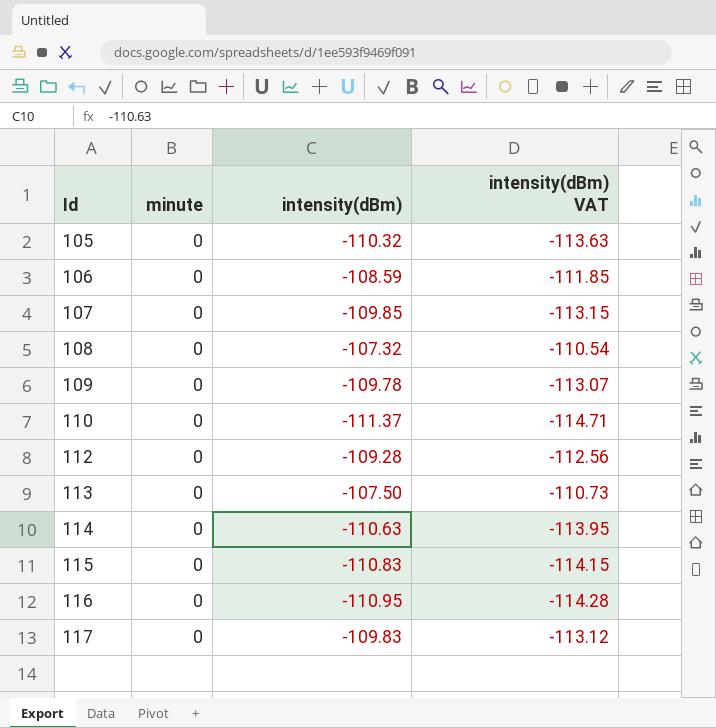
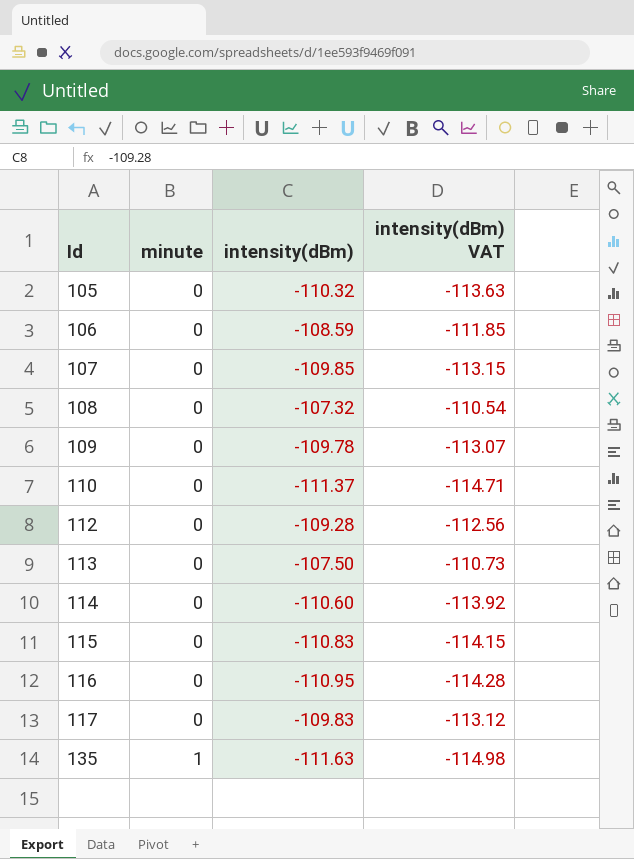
114 | intensity(dBm): -110.63 -> -110.60
114 | intensity(dBm) VAT: -113.95 -> -113.92
row 135: none -> 1 | -111.63 | -114.98

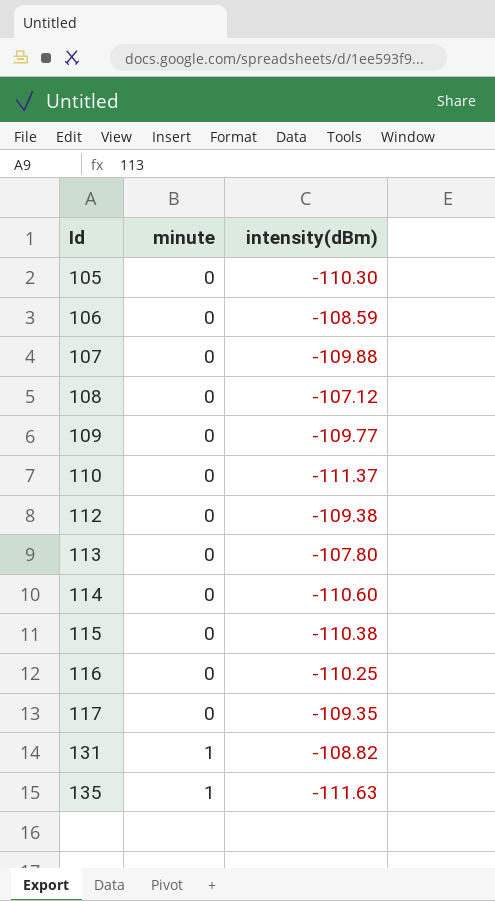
column intensity(dBm) VAT | formula: [intensity(dBm)] * 1.03 -> none
105 | intensity(dBm): -110.32 -> -110.30
107 | intensity(dBm): -109.85 -> -109.88
108 | intensity(dBm): -107.32 -> -107.12
109 | intensity(dBm): -109.78 -> -109.77
112 | intensity(dBm): -109.28 -> -109.38
113 | intensity(dBm): -107.50 -> -107.80
115 | intensity(dBm): -110.83 -> -110.38
116 | intensity(dBm): -110.95 -> -110.25
117 | intensity(dBm): -109.83 -> -109.35
row 131: none -> 1 | -108.82

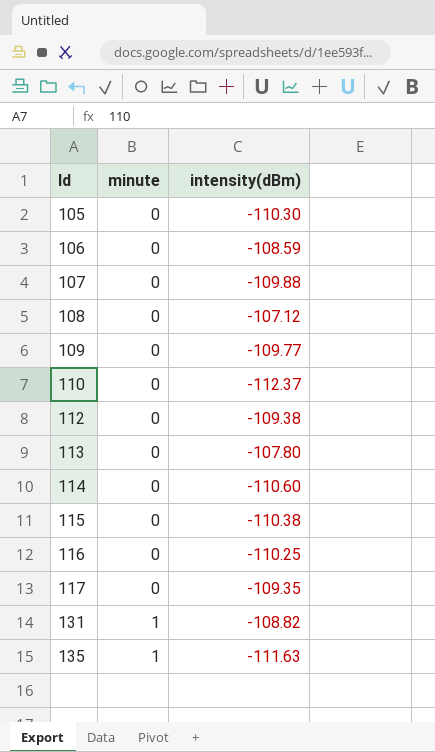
110 | intensity(dBm): -111.37 -> -112.37

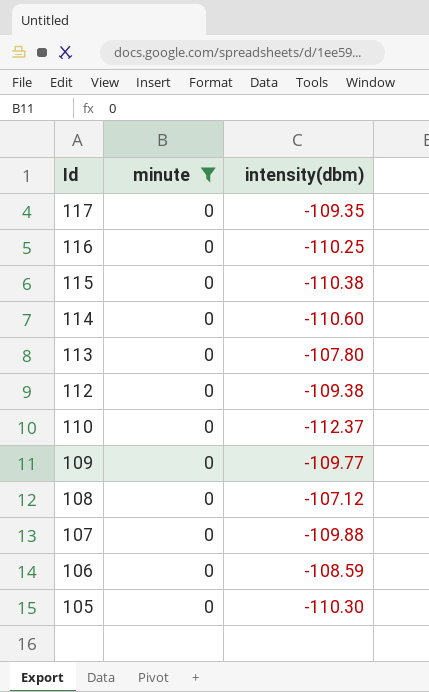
filter: none -> minute = 0
row order: Id ascending -> Id descending
column name: intensity(dBm) -> intensity(dbm)

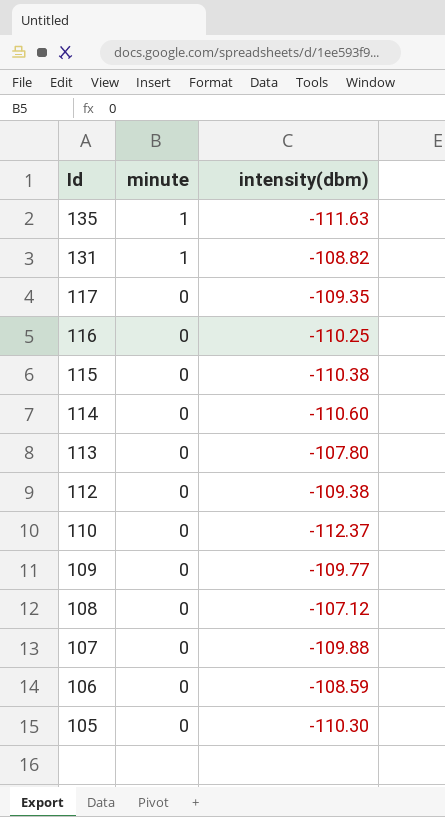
filter: minute = 0 -> none

